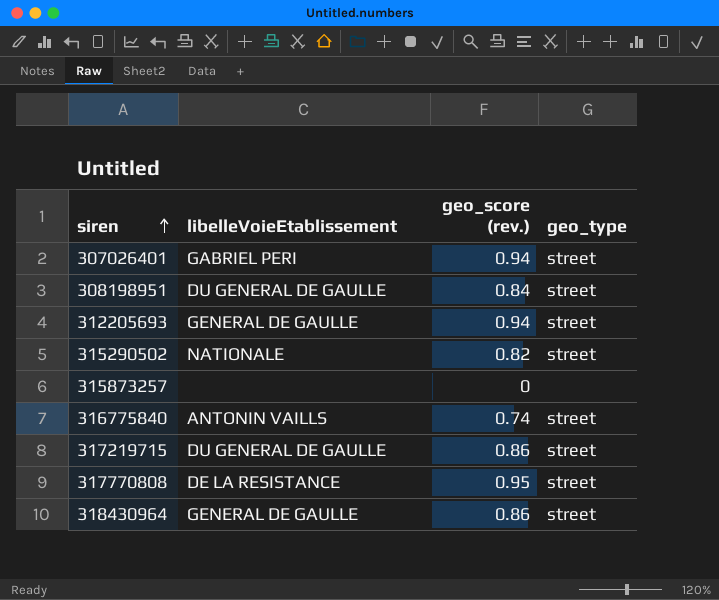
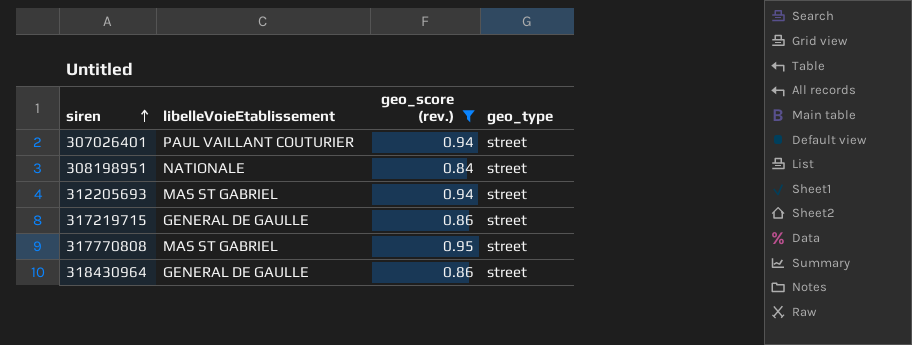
filter: none -> geo_score (rev.) >= 0.84
307026401 | libelleVoieEtablissement: GABRIEL PERI -> PAUL VAILLANT COUTURIER
308198951 | libelleVoieEtablissement: DU GENERAL DE GAULLE -> NATIONALE
312205693 | libelleVoieEtablissement: GENERAL DE GAULLE -> MAS ST GABRIEL
317219715 | libelleVoieEtablissement: DU GENERAL DE GAULLE -> GENERAL DE GAULLE
317770808 | libelleVoieEtablissement: DE LA RESISTANCE -> MAS ST GABRIEL

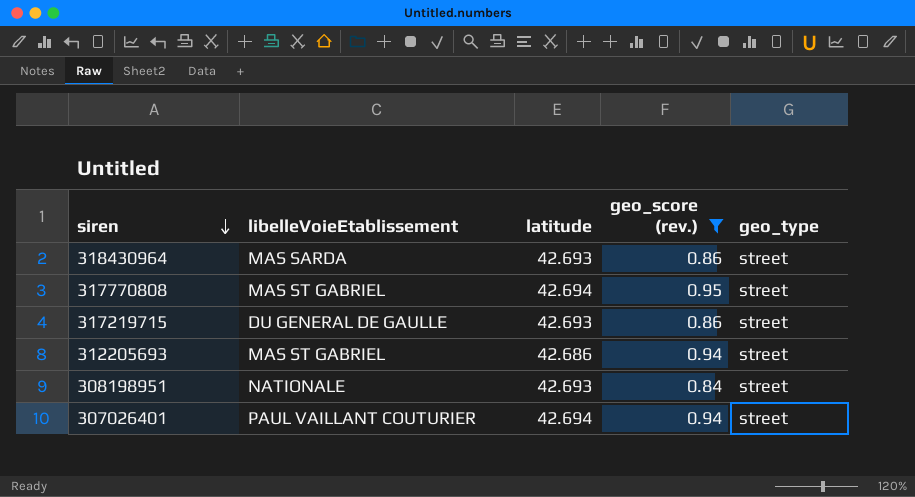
row order: siren ascending -> siren descending
column latitude | position: none -> 3
318430964 | libelleVoieEtablissement: GENERAL DE GAULLE -> MAS SARDA
317219715 | libelleVoieEtablissement: GENERAL DE GAULLE -> DU GENERAL DE GAULLE

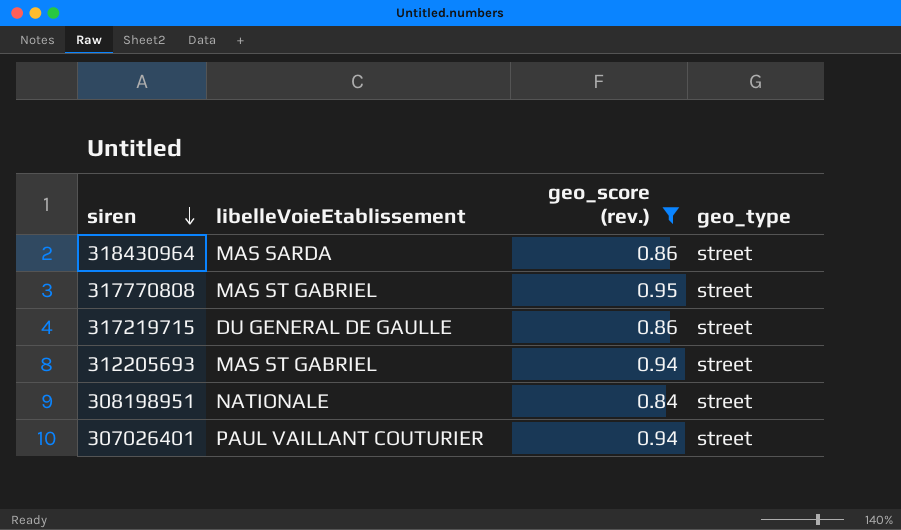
column latitude | position: 3 -> none

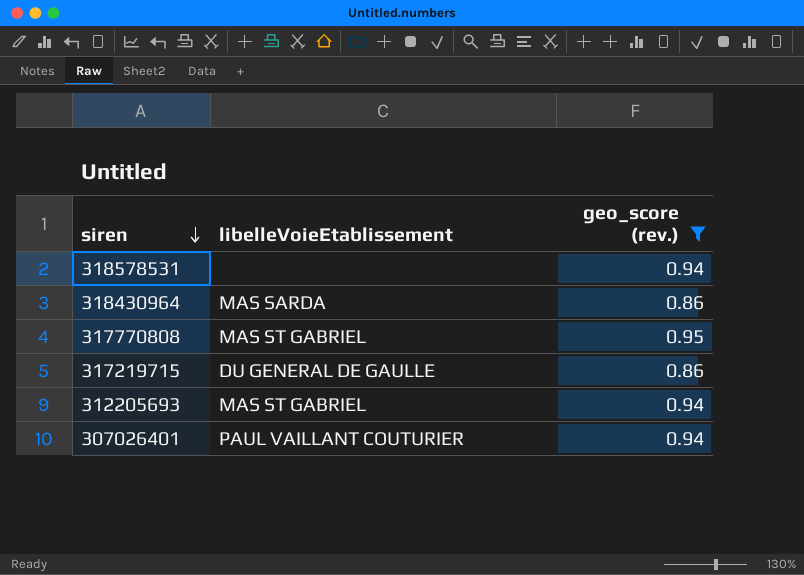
column geo_type | position: 4 -> none
row 308198951: NATIONALE | 0.84 | street -> none
row 318578531: none -> none | 0.94

